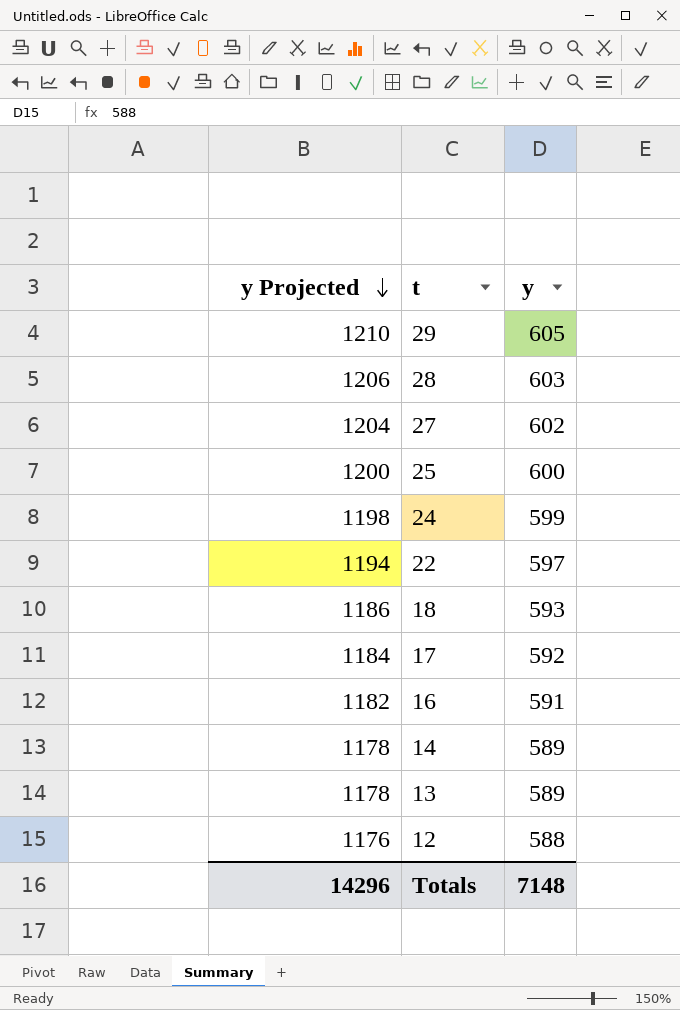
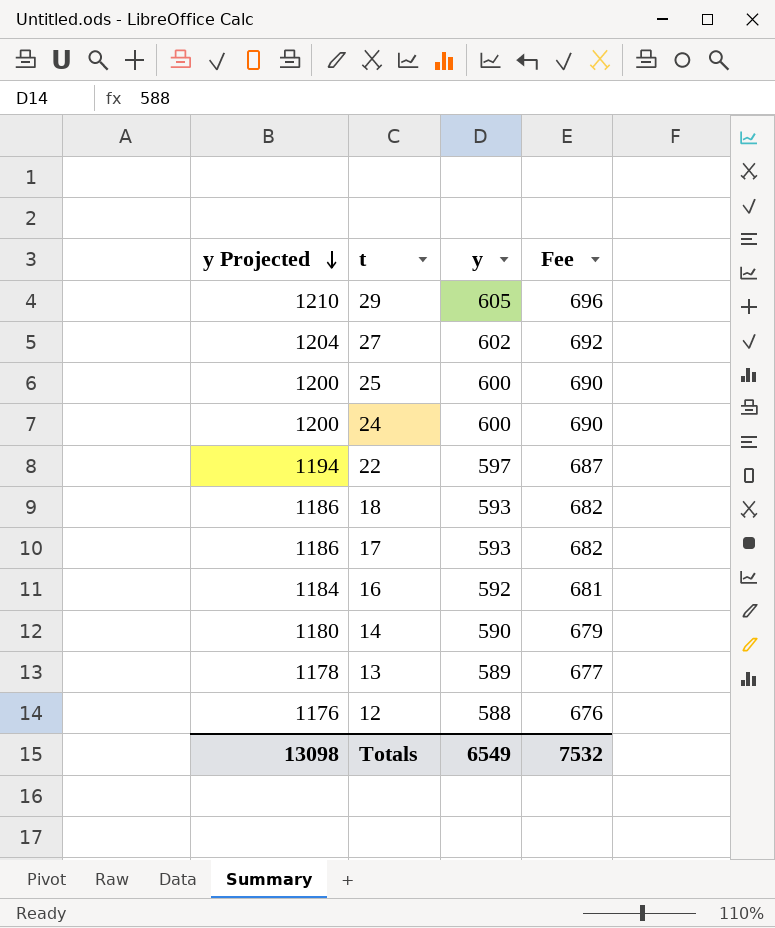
column Fee | formula: none -> [y] * 1.15
row 28: 1206 | 603 -> none
24 | y Projected: 1198 -> 1200
24 | y: 599 -> 600
17 | y Projected: 1184 -> 1186
17 | y: 592 -> 593
16 | y Projected: 1182 -> 1184
16 | y: 591 -> 592
14 | y Projected: 1178 -> 1180
14 | y: 589 -> 590
Totals | y Projected: 14296 -> 13098
Totals | y: 7148 -> 6549

